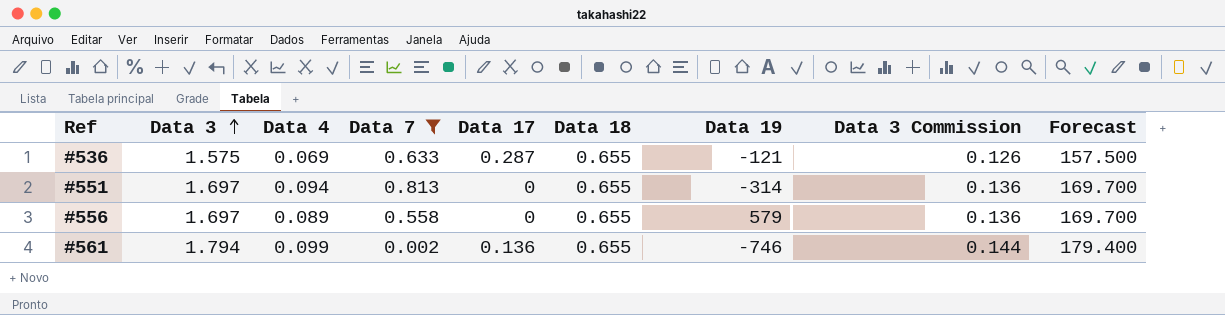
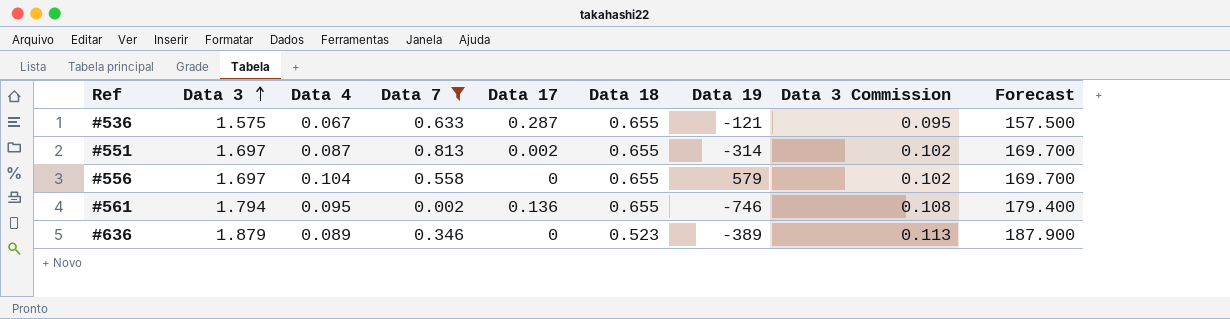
column Data 3 Commission | formula: [Data 3] * 0.08 -> [Data 3] * 0.06
#536 | Data 4: 0.069 -> 0.067
#551 | Data 4: 0.094 -> 0.087
#551 | Data 17: 0 -> 0.002
#556 | Data 4: 0.089 -> 0.104
#561 | Data 4: 0.099 -> 0.095
row #636: none -> 1.879 | 0.089 | 0.346 | 0 | 0.523 | -389 | 0.113 | 187.900

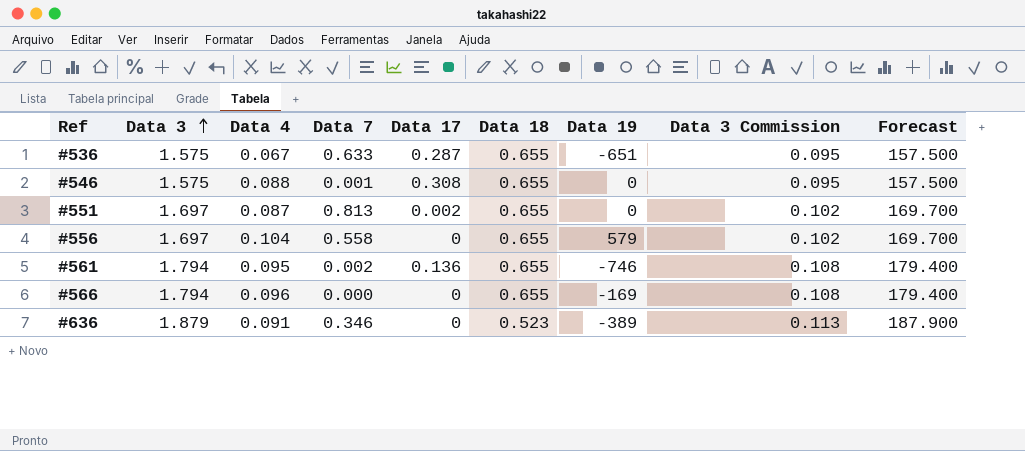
filter: Data 7 >= 0.002 -> none
#536 | Data 19: -121 -> -651
#551 | Data 19: -314 -> 0
#636 | Data 4: 0.089 -> 0.091

